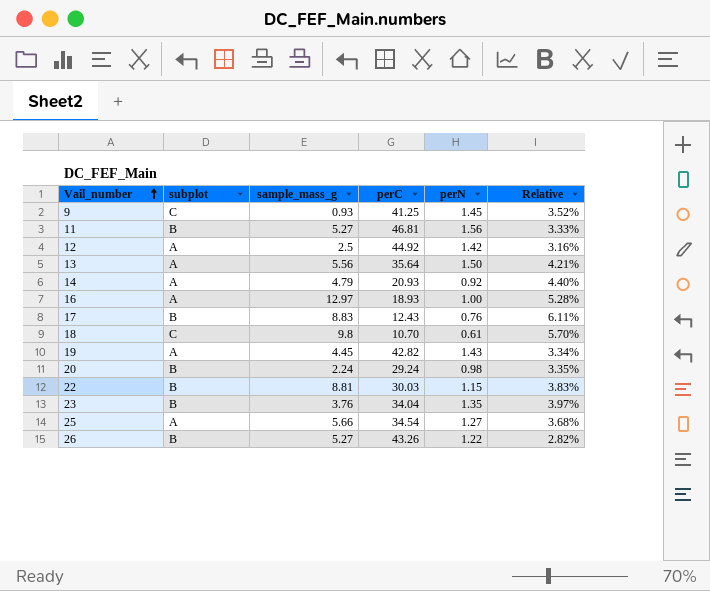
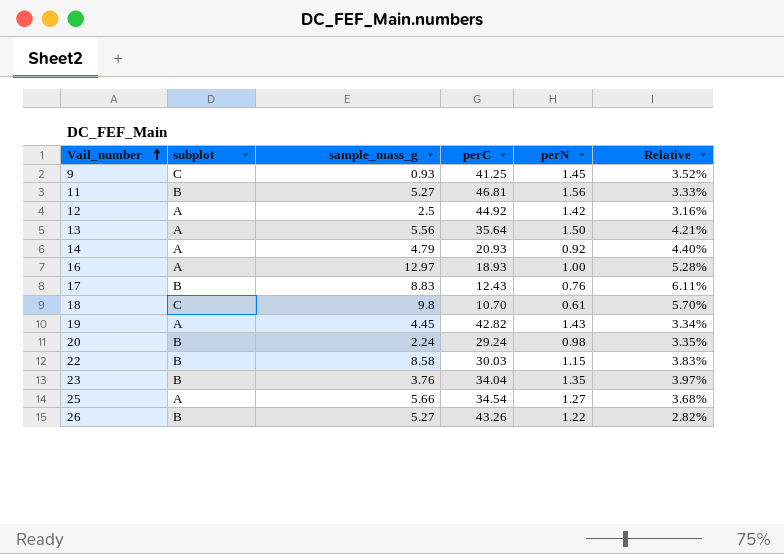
22 | sample_mass_g: 8.81 -> 8.58

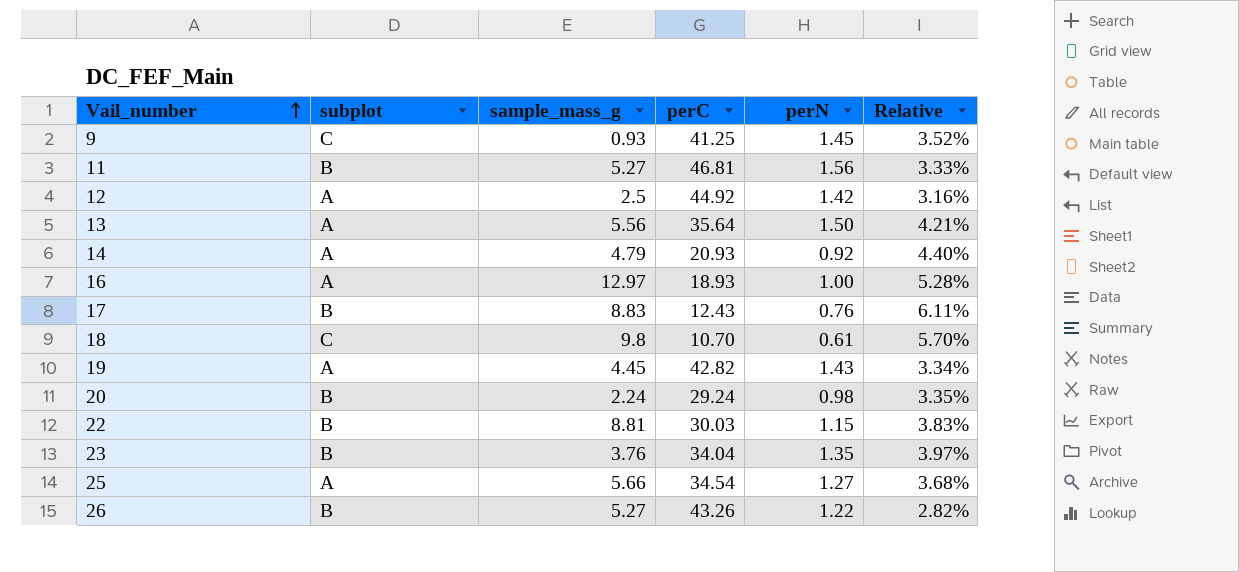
22 | sample_mass_g: 8.58 -> 8.81

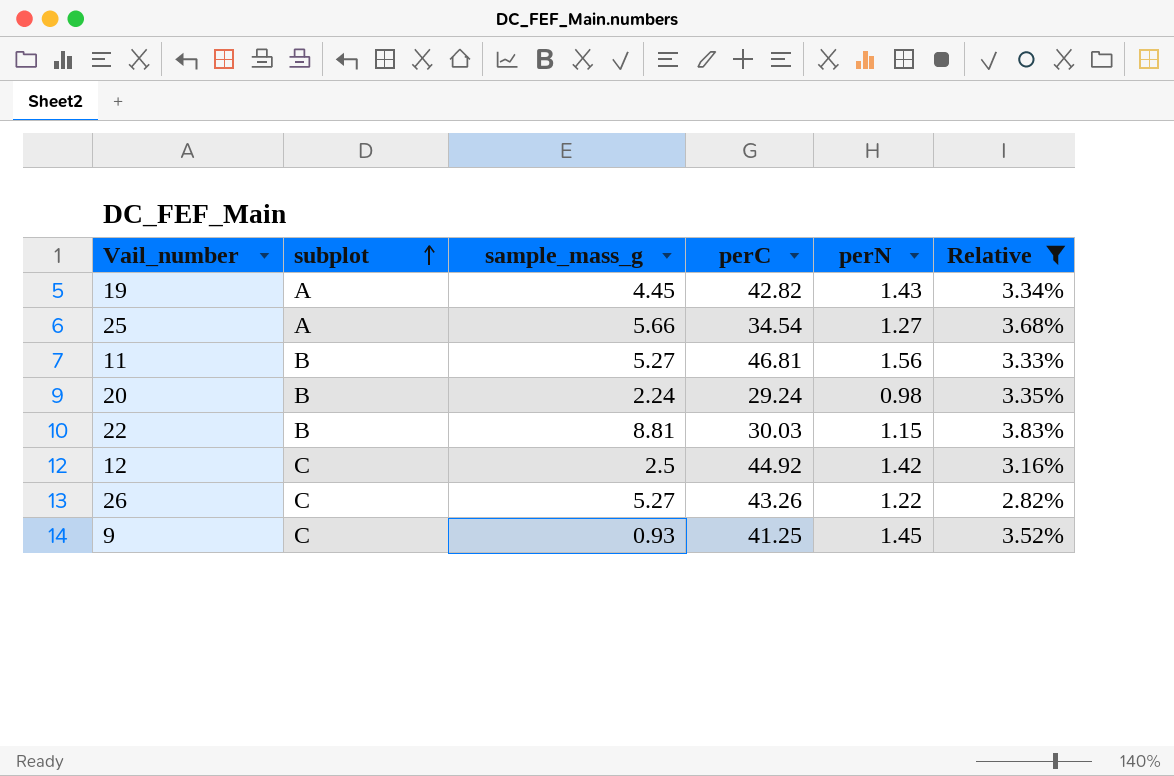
filter: none -> Relative <= 3.83%
row order: Vail_number ascending -> subplot ascending
12 | subplot: A -> C
26 | subplot: B -> C

